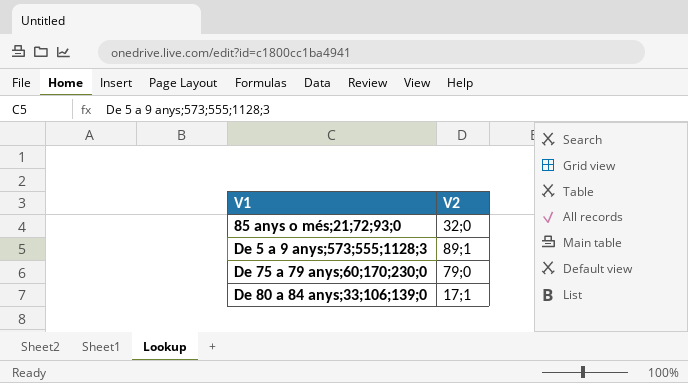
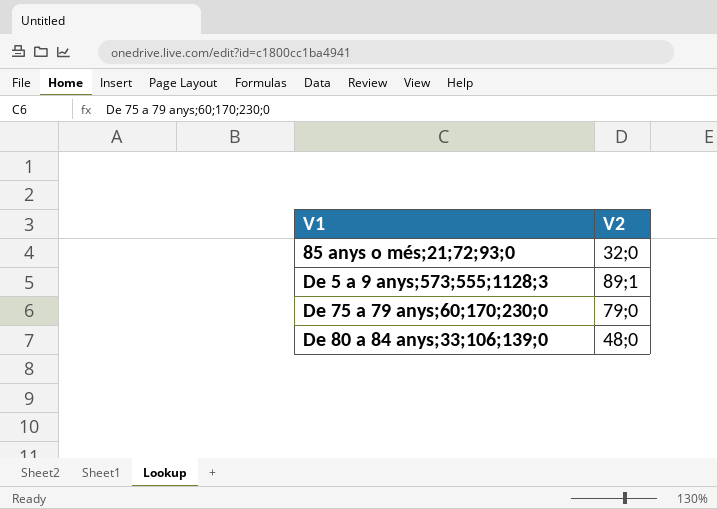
De 80 a 84 anys;33;106;139;0 | V2: 17;1 -> 48;0

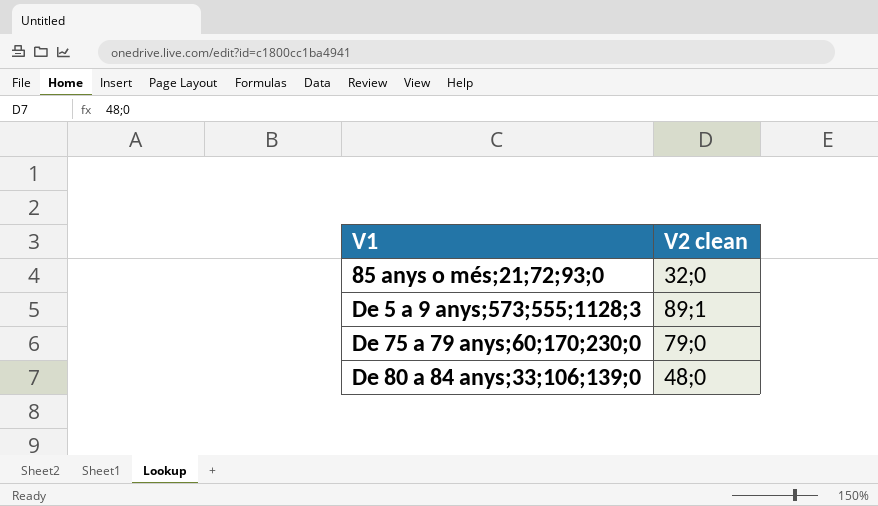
column name: V2 -> V2 clean

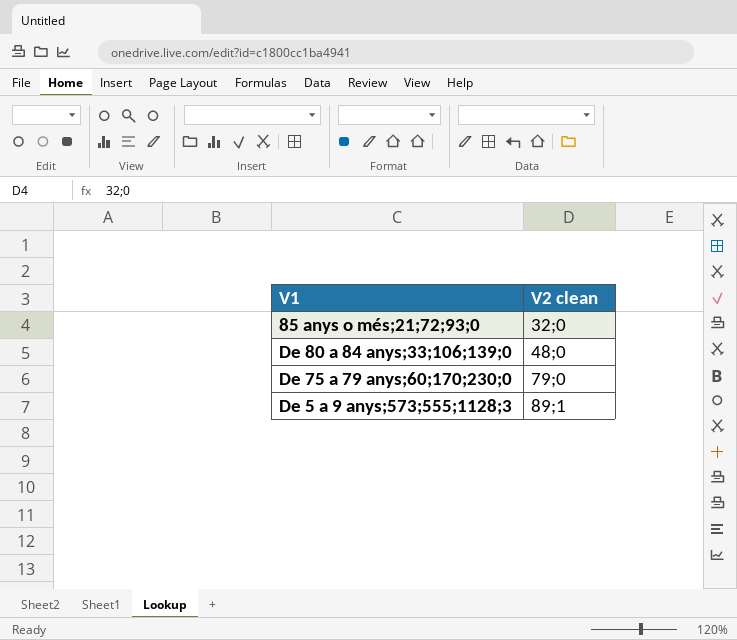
row order: V1 ascending -> V2 clean ascending

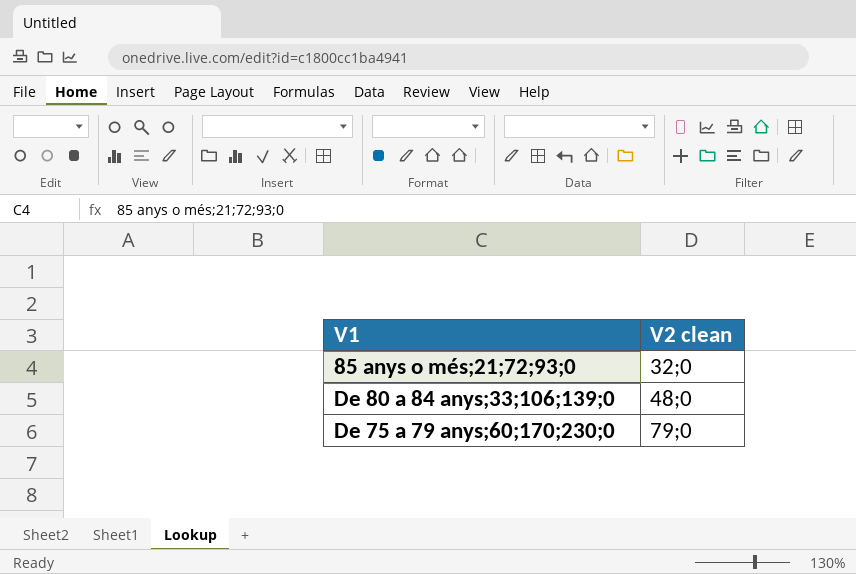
row De 5 a 9 anys;573;555;1128;3: 89;1 -> none

